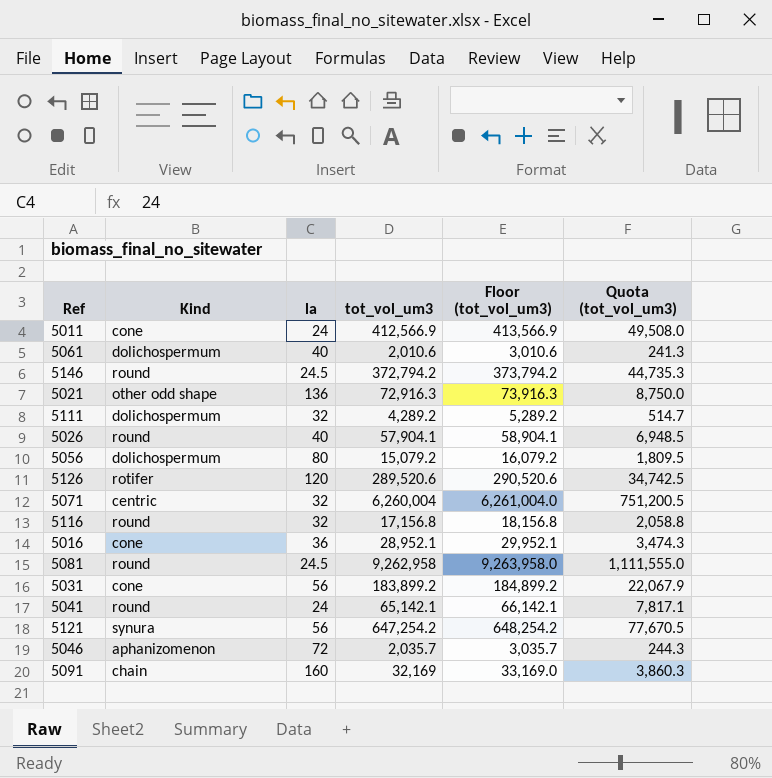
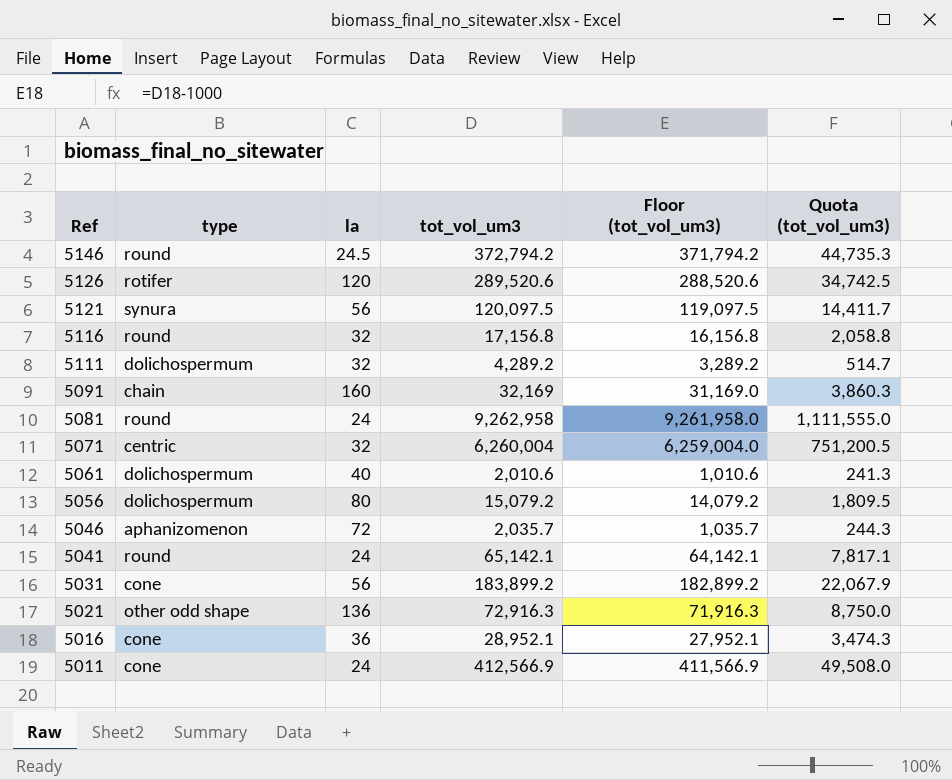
row order: none -> Ref descending
column name: Kind -> type
column Floor (tot_vol_um3) | formula: [tot_vol_um3] + 1000 -> [tot_vol_um3] - 1000
row 5026: round | 40 | 57,904.1 | 58,904.1 | 6,948.5 -> none
5121 | tot_vol_um3: 647,254.2 -> 120,097.5
5121 | Quota (tot_vol_um3): 77,670.5 -> 14,411.7
5081 | la: 24.5 -> 24

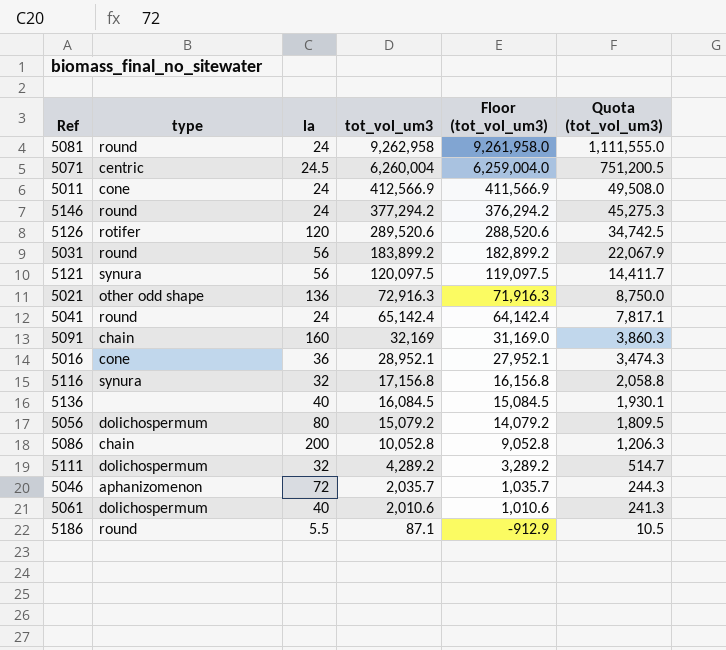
row order: Ref descending -> tot_vol_um3 descending
5071 | la: 32 -> 24.5
5146 | la: 24.5 -> 24
5146 | tot_vol_um3: 372,794.2 -> 377,294.2
5146 | Floor (tot_vol_um3): 371,794.2 -> 376,294.2
5146 | Quota (tot_vol_um3): 44,735.3 -> 45,275.3
5031 | type: cone -> round
5041 | tot_vol_um3: 65,142.1 -> 65,142.4
5041 | Floor (tot_vol_um3): 64,142.1 -> 64,142.4
5116 | type: round -> synura
row 5136: none -> none | 40 | 16,084.5 | 15,084.5 | 1,930.1
row 5086: none -> chain | 200 | 10,052.8 | 9,052.8 | 1,206.3
row 5186: none -> round | 5.5 | 87.1 | -912.9 | 10.5

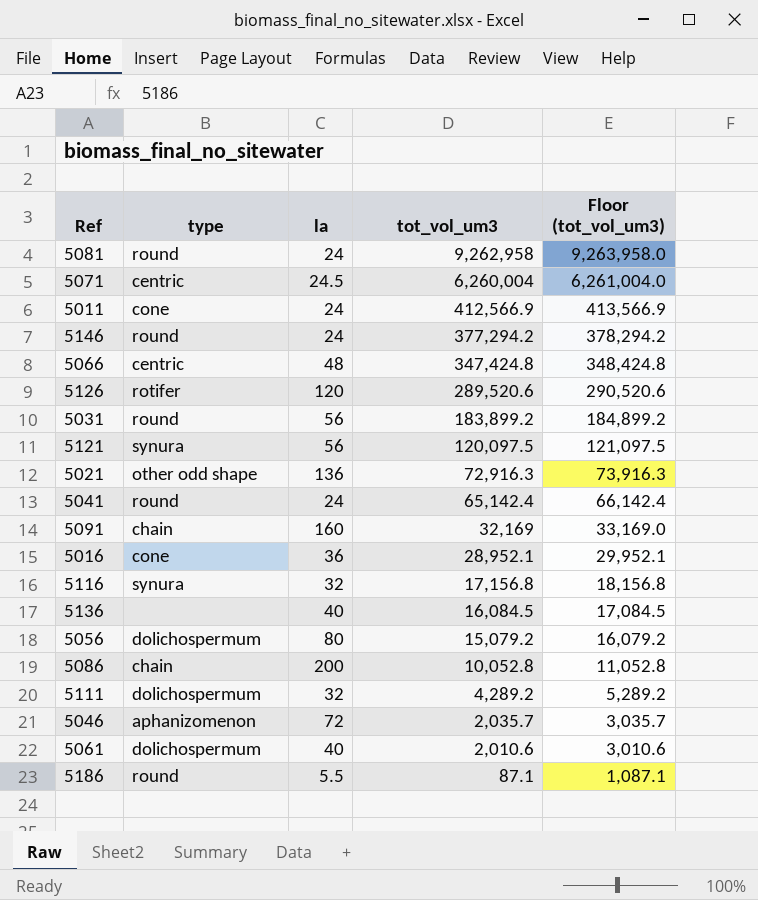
column Quota (tot_vol_um3) | formula: [tot_vol_um3] * 0.12 -> none
column Floor (tot_vol_um3) | formula: [tot_vol_um3] - 1000 -> [tot_vol_um3] + 1000
row 5066: none -> centric | 48 | 347,424.8 | 348,424.8

